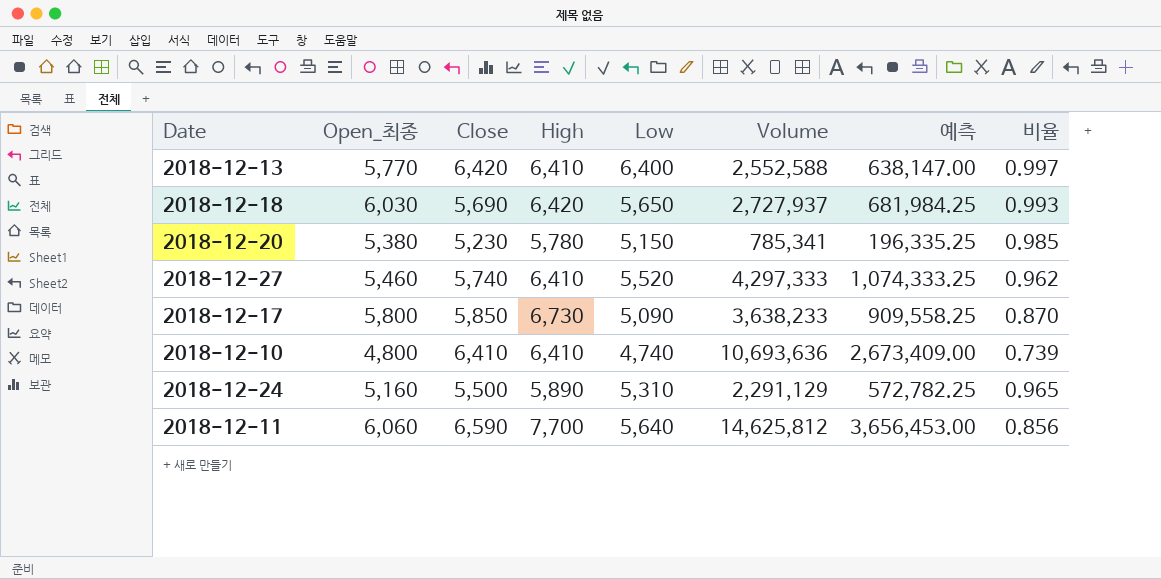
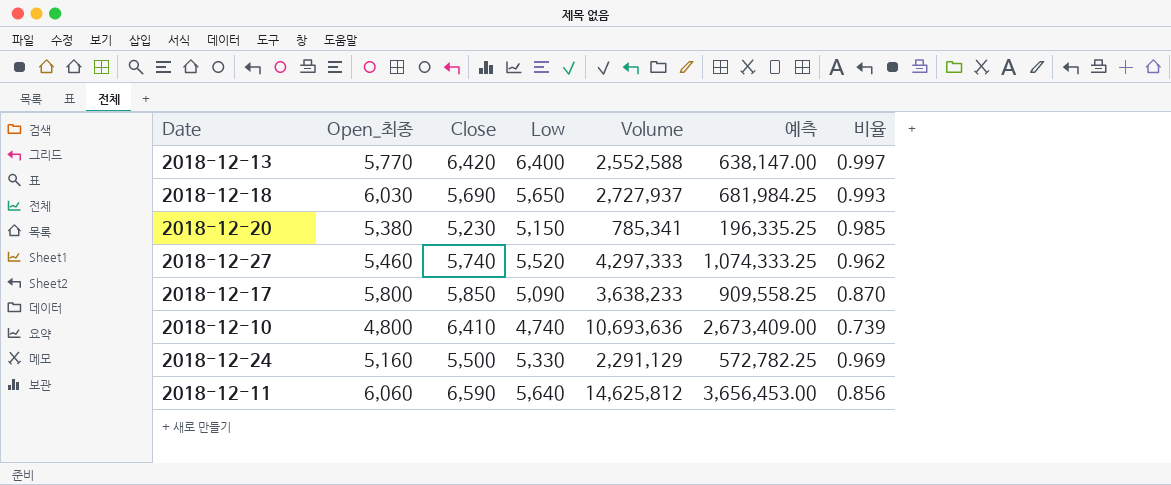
column High | position: 4 -> none
2018-12-24 | Low: 5,310 -> 5,330
2018-12-24 | 비율: 0.965 -> 0.969

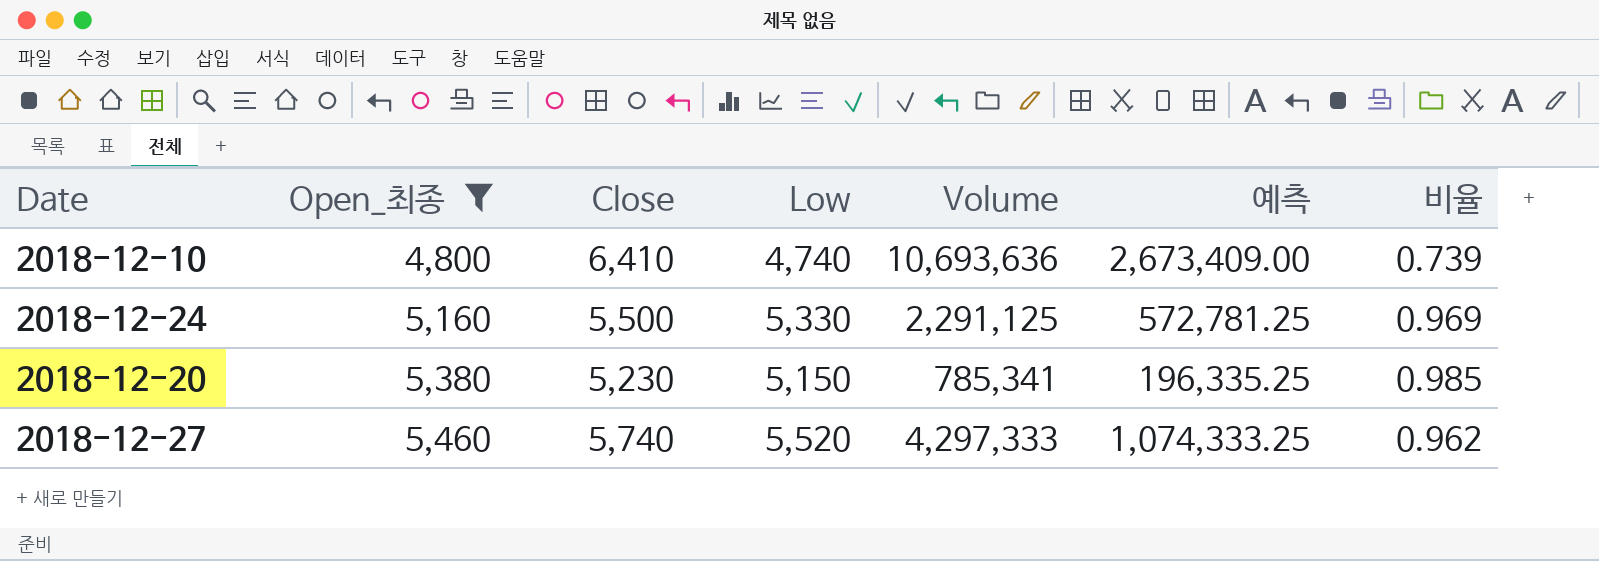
filter: none -> Open_최종 <= 5,460
row order: none -> Open_최종 ascending
2018-12-24 | Volume: 2,291,129 -> 2,291,125
2018-12-24 | 예측: 572,782.25 -> 572,781.25

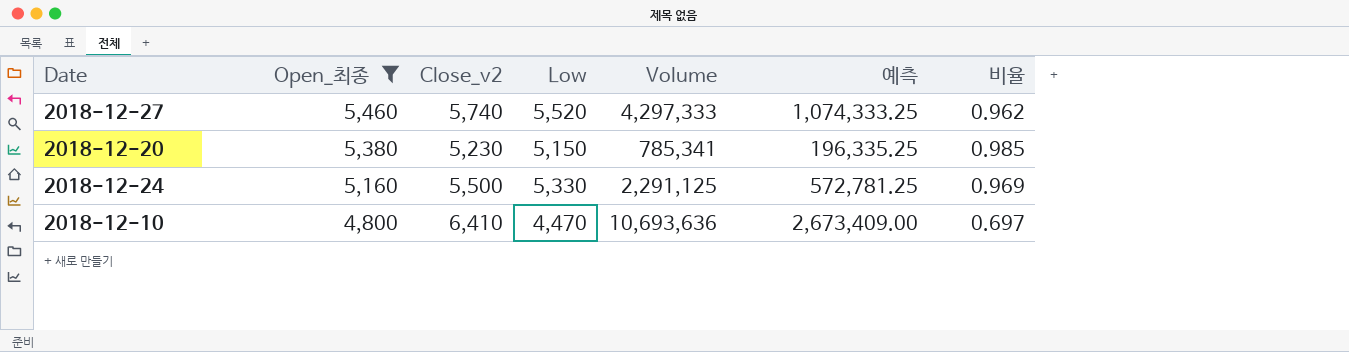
row order: Open_최종 ascending -> Open_최종 descending
column name: Close -> Close_v2
2018-12-10 | Low: 4,740 -> 4,470
2018-12-10 | 비율: 0.739 -> 0.697

